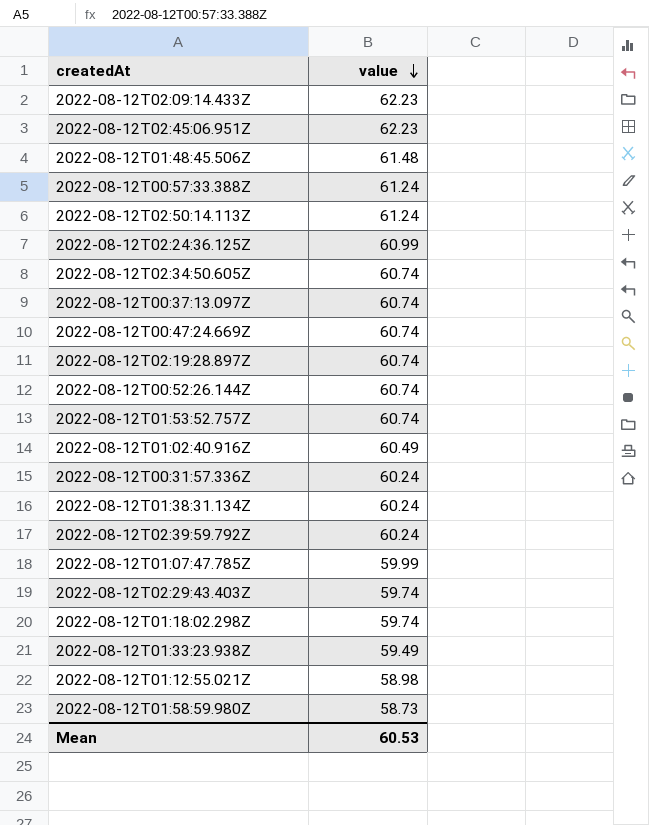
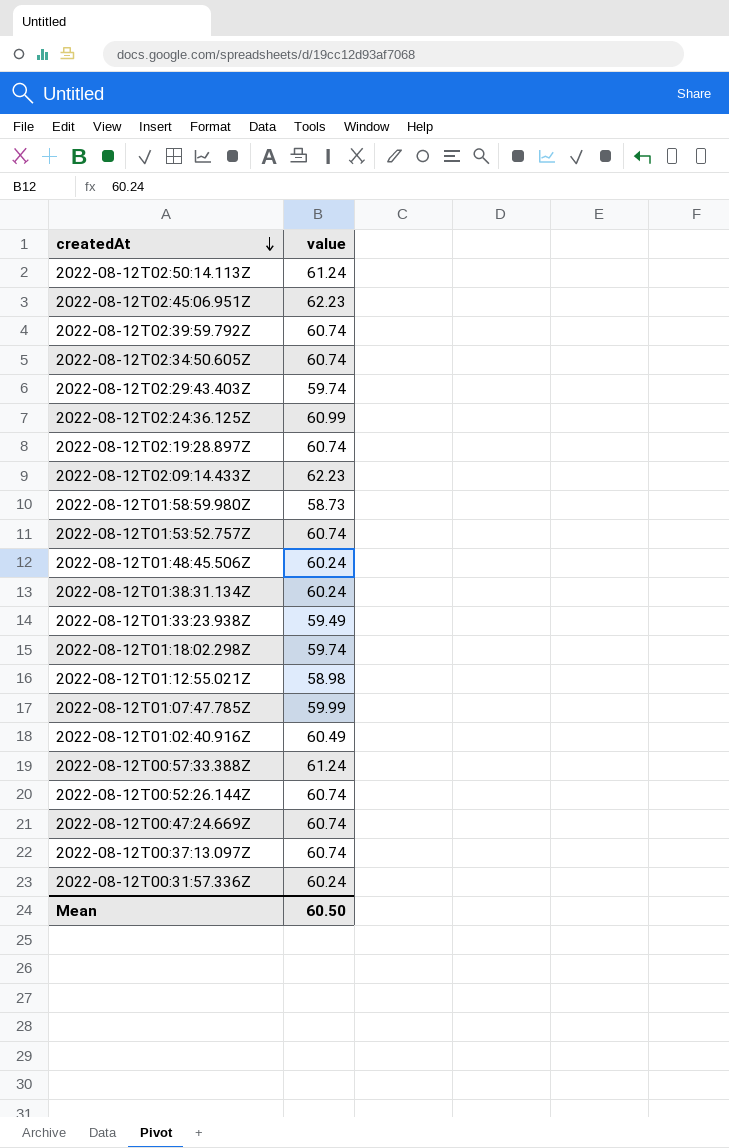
row order: value descending -> createdAt descending
2022-08-12T02:39:59.792Z | value: 60.24 -> 60.74
2022-08-12T01:48:45.506Z | value: 61.48 -> 60.24
Mean | value: 60.53 -> 60.50

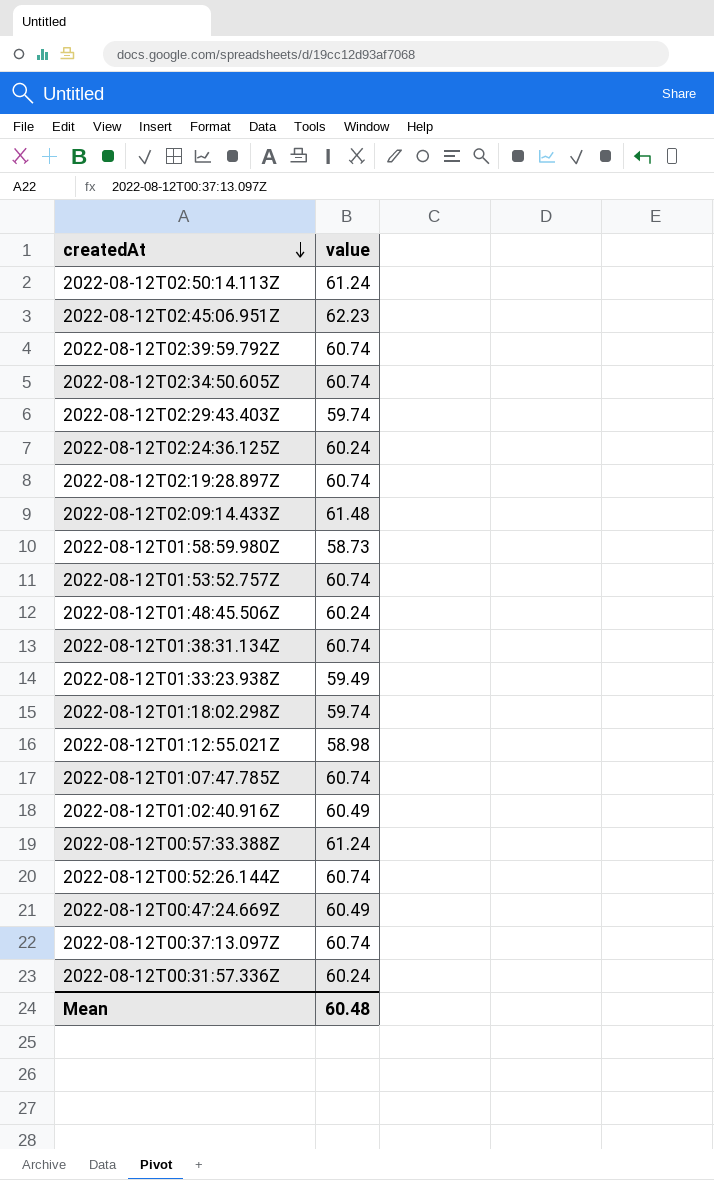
2022-08-12T02:24:36.125Z | value: 60.99 -> 60.24
2022-08-12T02:09:14.433Z | value: 62.23 -> 61.48
2022-08-12T01:38:31.134Z | value: 60.24 -> 60.74
2022-08-12T01:07:47.785Z | value: 59.99 -> 60.74
2022-08-12T00:47:24.669Z | value: 60.74 -> 60.49
Mean | value: 60.50 -> 60.48

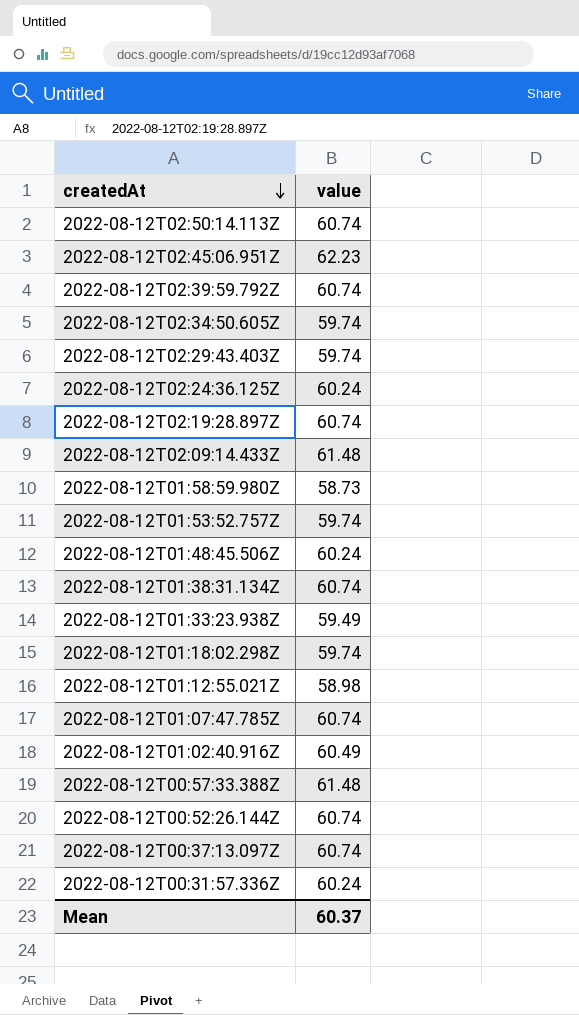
row 2022-08-12T00:47:24.669Z: 60.49 -> none
2022-08-12T02:50:14.113Z | value: 61.24 -> 60.74
2022-08-12T02:34:50.605Z | value: 60.74 -> 59.74
2022-08-12T01:53:52.757Z | value: 60.74 -> 59.74
2022-08-12T00:57:33.388Z | value: 61.24 -> 61.48
Mean | value: 60.48 -> 60.37

